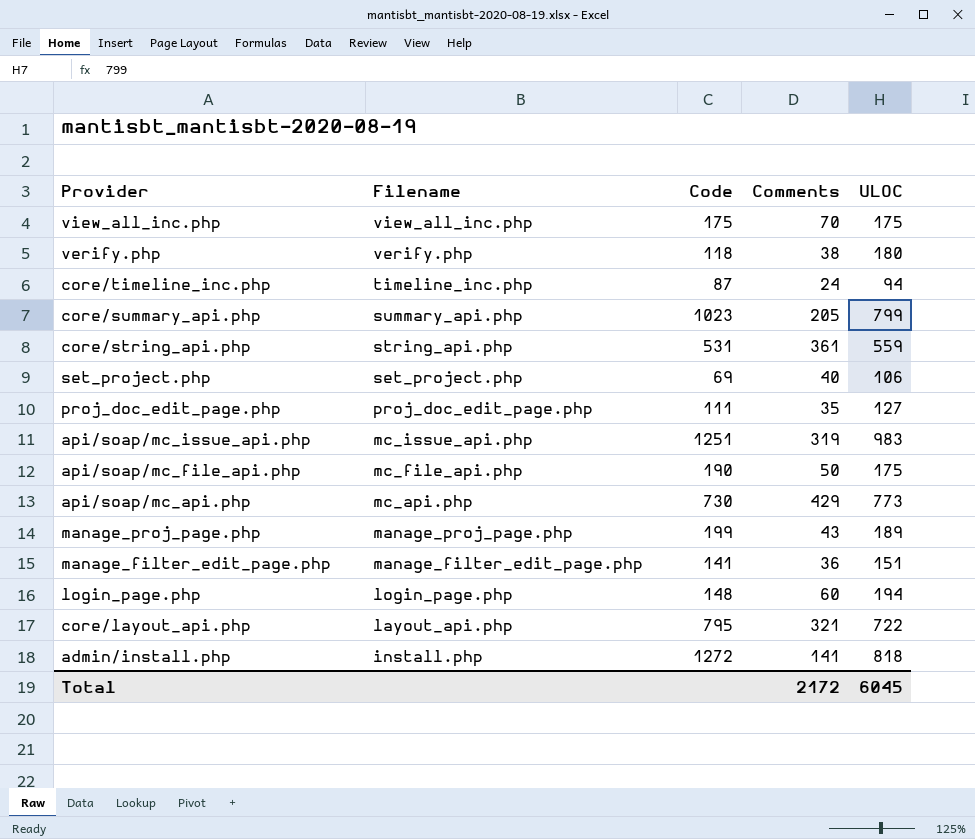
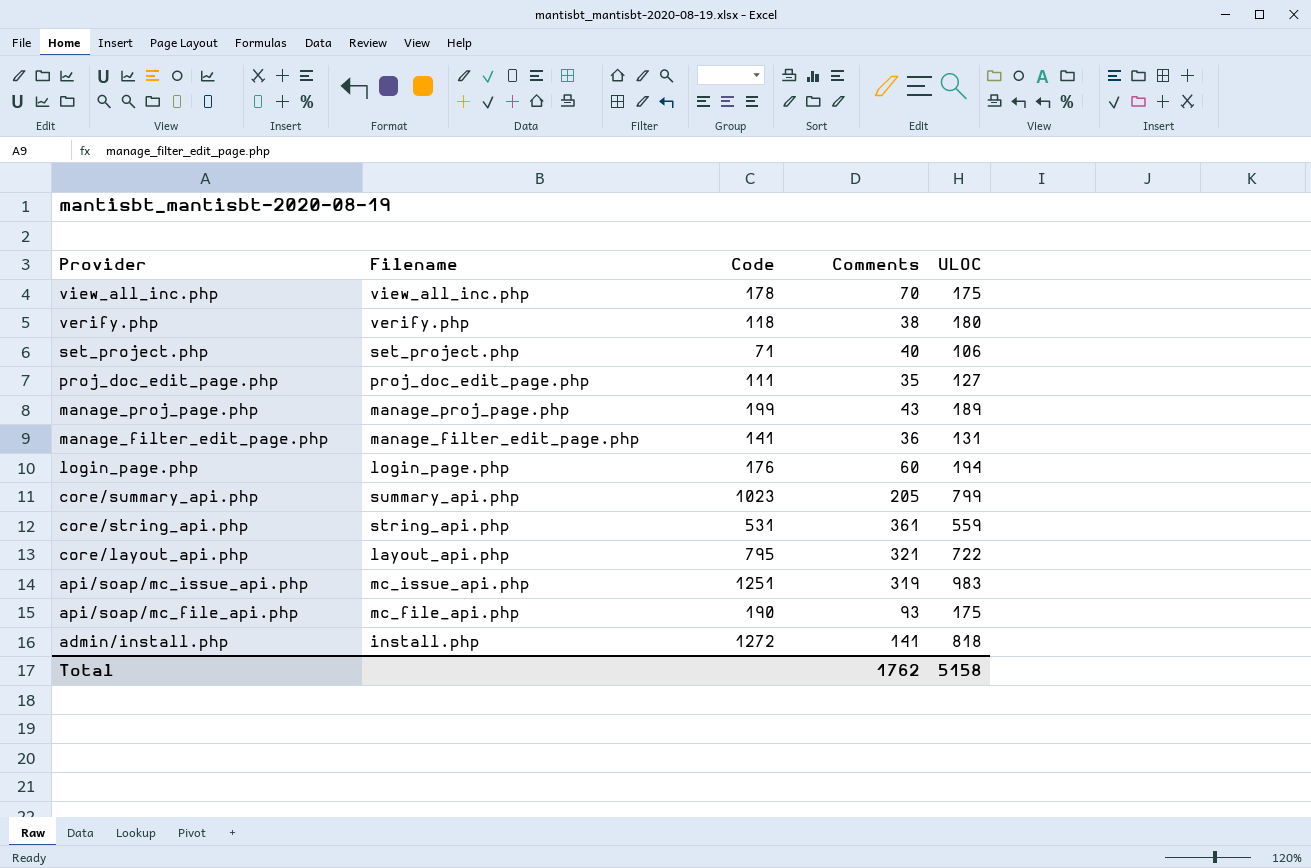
row order: Filename descending -> Provider descending
row core/timeline_inc.php: timeline_inc.php | 87 | 24 | 94 -> none
row api/soap/mc_api.php: mc_api.php | 730 | 429 | 773 -> none
view_all_inc.php | Code: 175 -> 178
set_project.php | Code: 69 -> 71
manage_filter_edit_page.php | ULOC: 151 -> 131
login_page.php | Code: 148 -> 176
api/soap/mc_file_api.php | Comments: 50 -> 93
Total | Comments: 2172 -> 1762
Total | ULOC: 6045 -> 5158

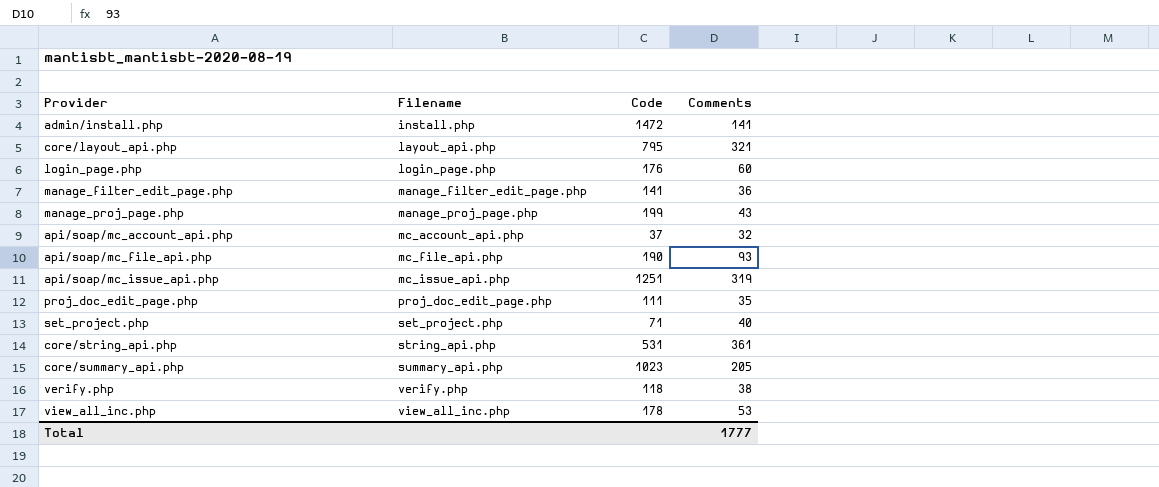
row order: Provider descending -> Filename ascending
column ULOC | position: 5 -> none
admin/install.php | Code: 1272 -> 1472
row api/soap/mc_account_api.php: none -> mc_account_api.php | 37 | 32
view_all_inc.php | Comments: 70 -> 53
Total | Comments: 1762 -> 1777

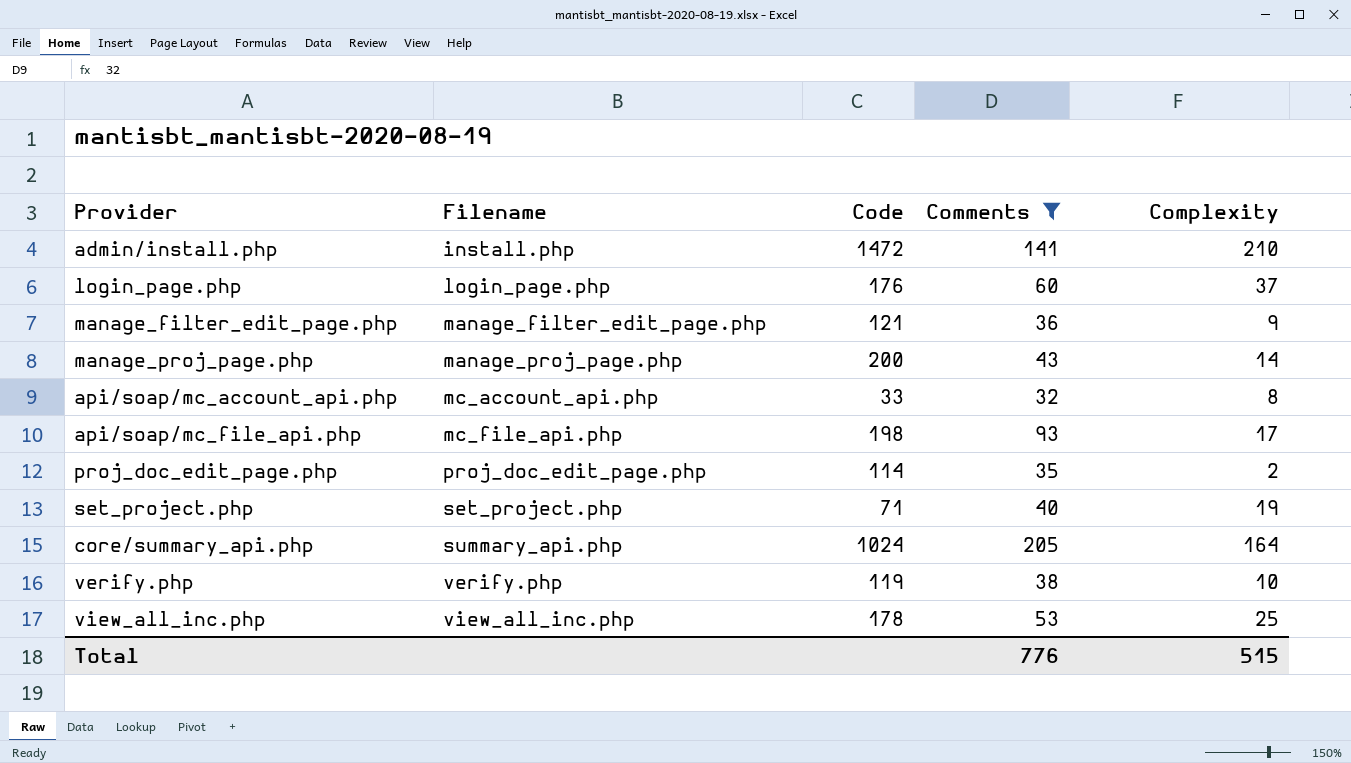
filter: none -> Comments <= 205
column Complexity | position: none -> 5
manage_filter_edit_page.php | Code: 141 -> 121
manage_proj_page.php | Code: 199 -> 200
api/soap/mc_account_api.php | Code: 37 -> 33
api/soap/mc_file_api.php | Code: 190 -> 198
proj_doc_edit_page.php | Code: 111 -> 114
core/summary_api.php | Code: 1023 -> 1024
verify.php | Code: 118 -> 119
Total | Comments: 1777 -> 776

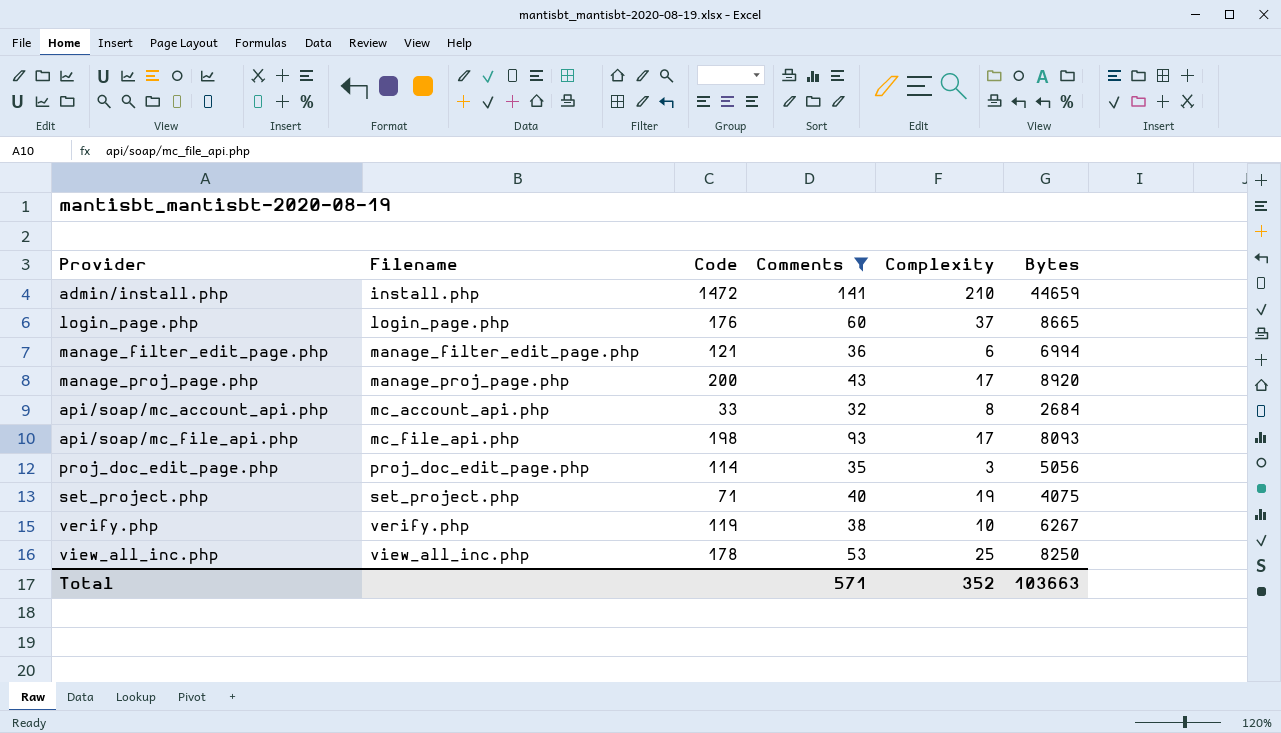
column Bytes | position: none -> 6
row core/summary_api.php: summary_api.php | 1024 | 205 | 164 -> none
manage_filter_edit_page.php | Complexity: 9 -> 6
manage_proj_page.php | Complexity: 14 -> 17
proj_doc_edit_page.php | Complexity: 2 -> 3
Total | Comments: 776 -> 571
Total | Complexity: 515 -> 352

